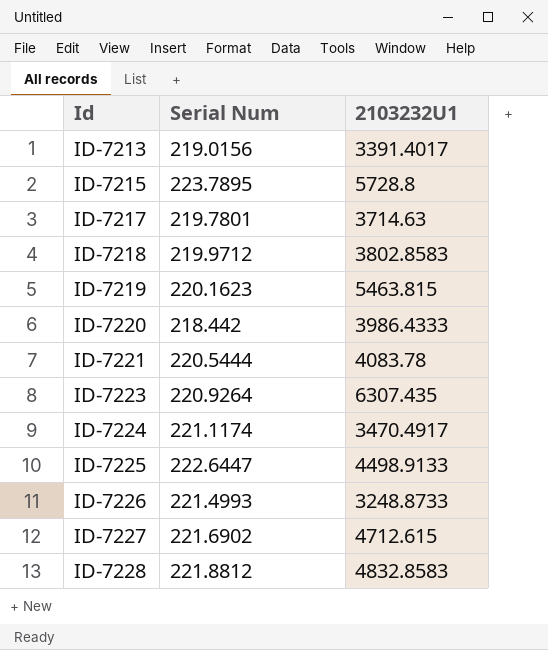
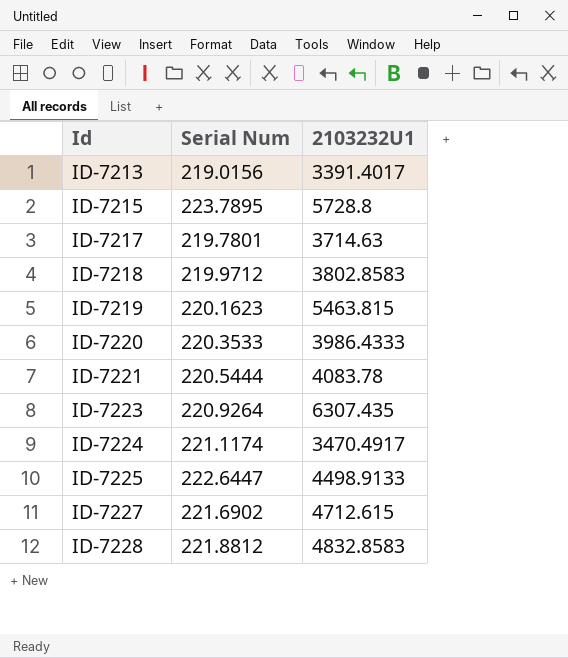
row ID-7226: 221.4993 | 3248.8733 -> none
ID-7220 | Serial Num: 218.442 -> 220.3533

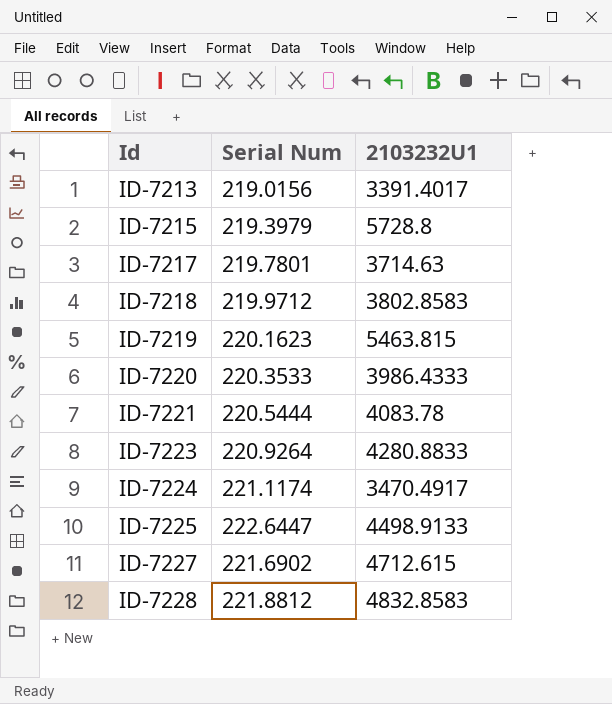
ID-7215 | Serial Num: 223.7895 -> 219.3979
ID-7223 | 2103232U1: 6307.435 -> 4280.8833

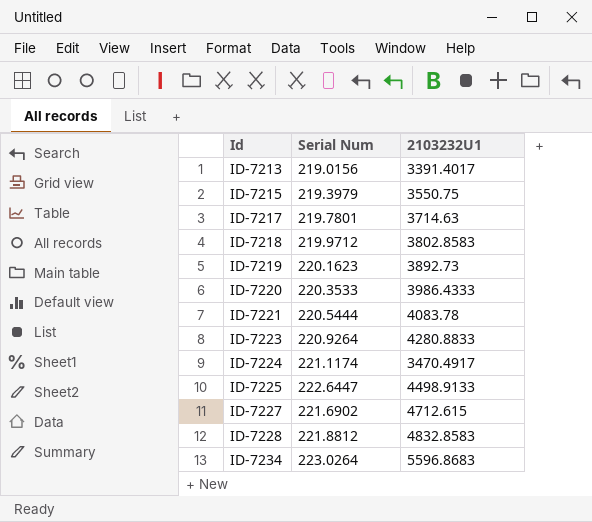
ID-7215 | 2103232U1: 5728.8 -> 3550.75
ID-7219 | 2103232U1: 5463.815 -> 3892.73
row ID-7234: none -> 223.0264 | 5596.8683

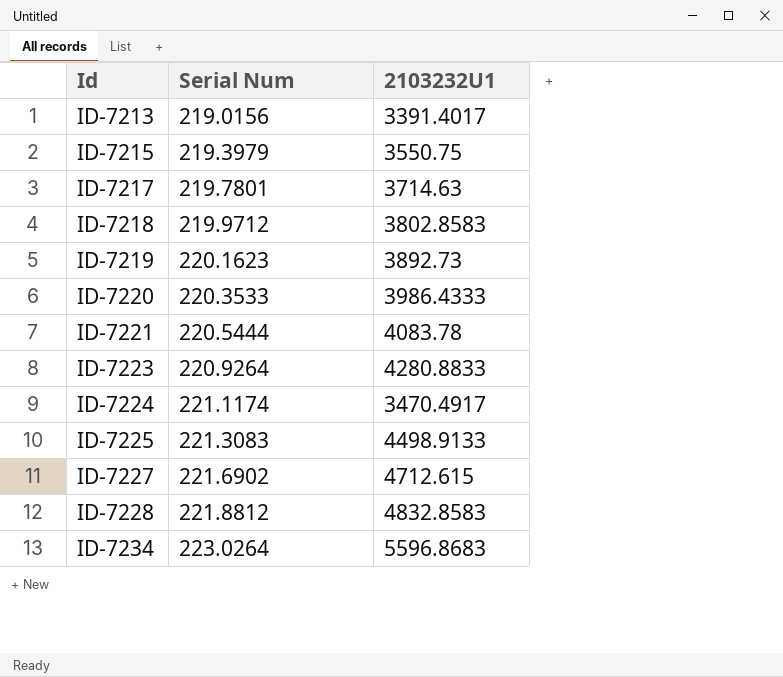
ID-7225 | Serial Num: 222.6447 -> 221.3083

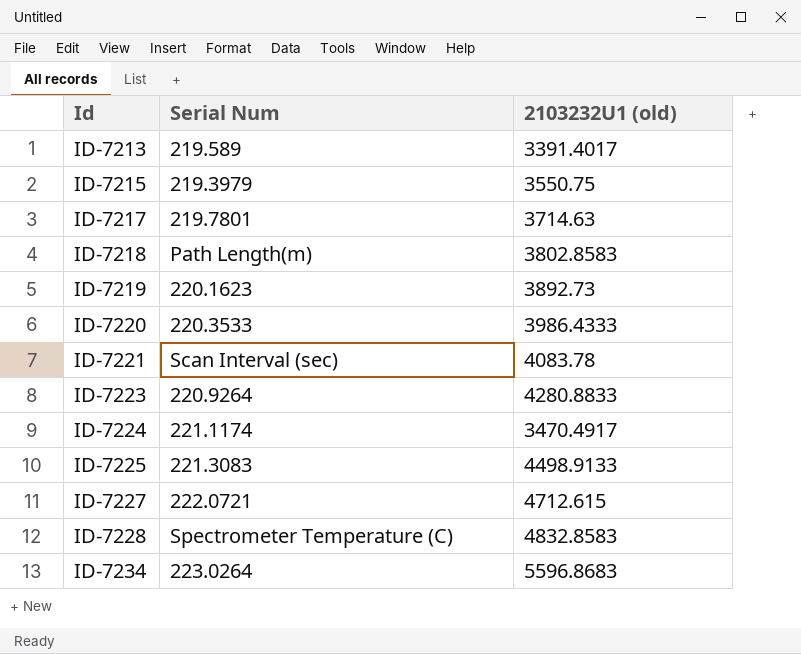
column name: 2103232U1 -> 2103232U1 (old)
ID-7213 | Serial Num: 219.0156 -> 219.589
ID-7218 | Serial Num: 219.9712 -> Path Length(m)
ID-7221 | Serial Num: 220.5444 -> Scan Interval (sec)
ID-7227 | Serial Num: 221.6902 -> 222.0721
ID-7228 | Serial Num: 221.8812 -> Spectrometer Temperature (C)

